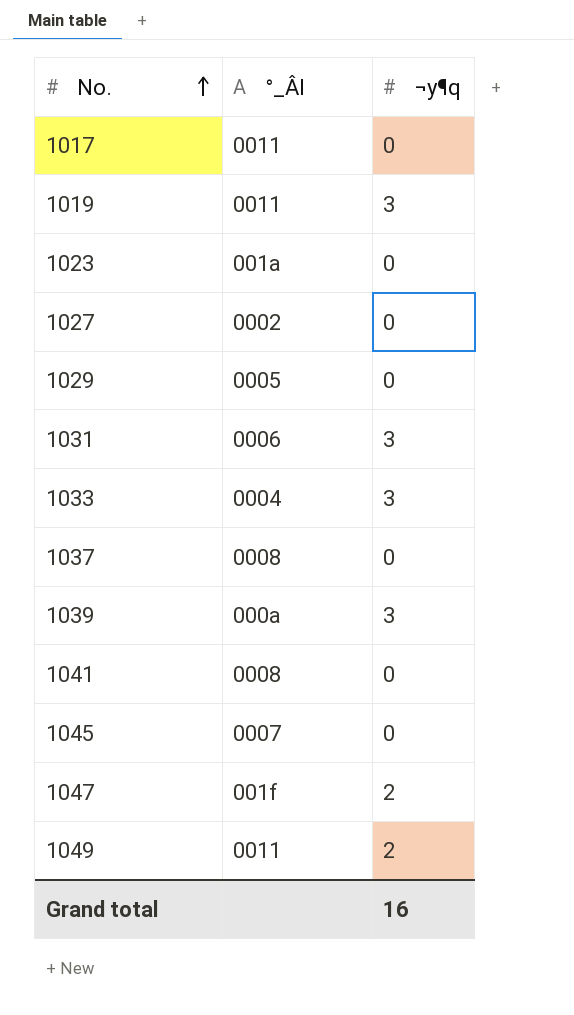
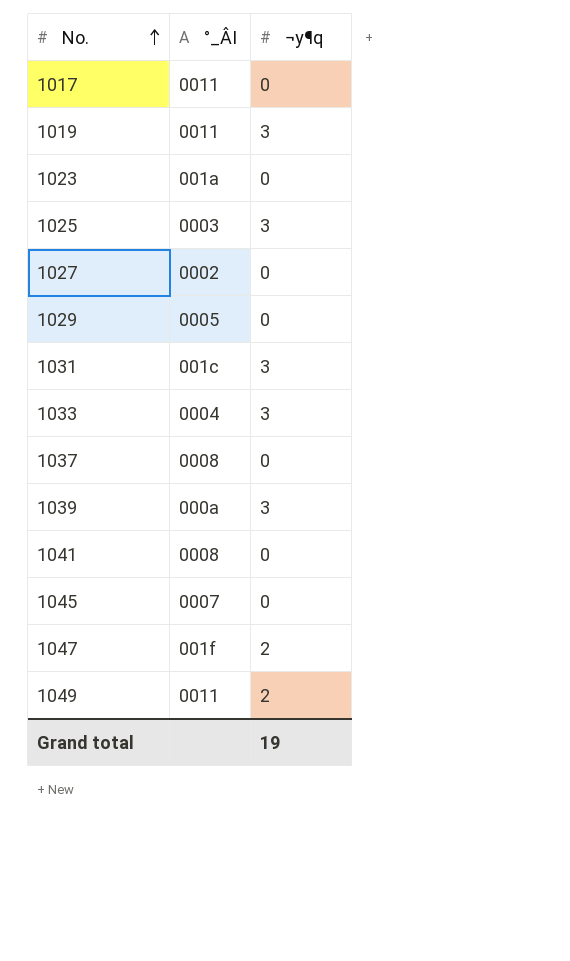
row 1025: none -> 0003 | 3
1031 | °_ÂI: 0006 -> 001c
Grand total | ¬y¶q: 16 -> 19

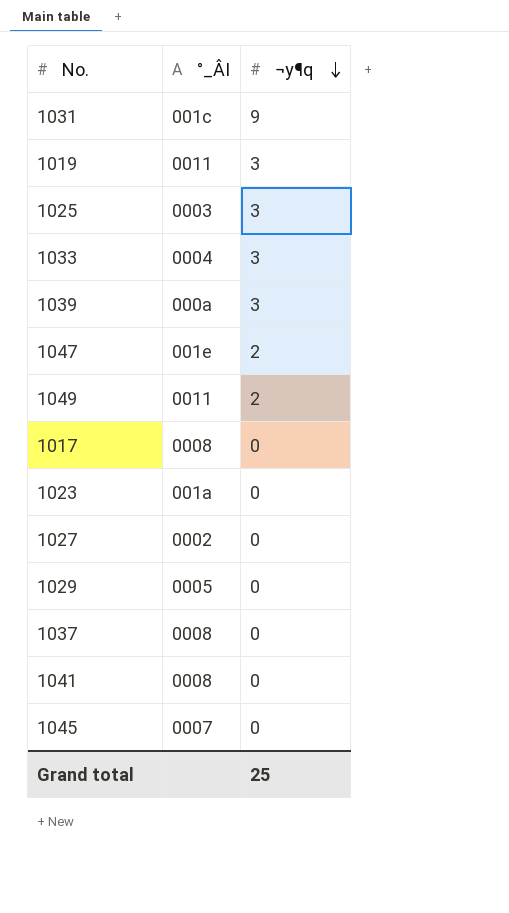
row order: No. ascending -> ¬y¶q descending
1031 | ¬y¶q: 3 -> 9
1047 | °_ÂI: 001f -> 001e
1017 | °_ÂI: 0011 -> 0008
Grand total | ¬y¶q: 19 -> 25

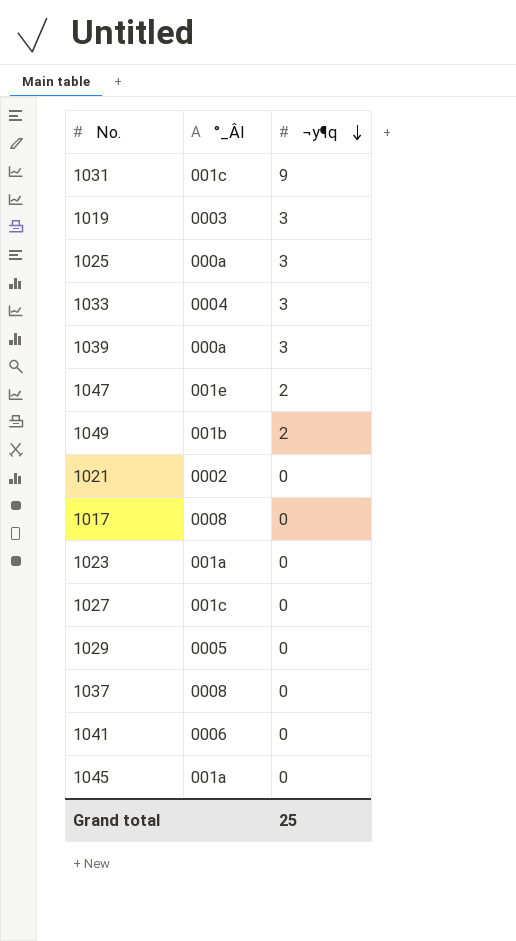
1019 | °_ÂI: 0011 -> 0003
1025 | °_ÂI: 0003 -> 000a
1049 | °_ÂI: 0011 -> 001b
row 1021: none -> 0002 | 0
1027 | °_ÂI: 0002 -> 001c
1041 | °_ÂI: 0008 -> 0006
1045 | °_ÂI: 0007 -> 001a

